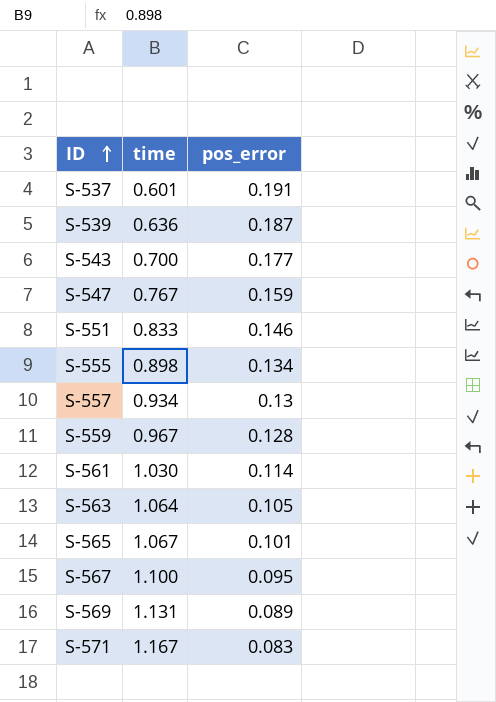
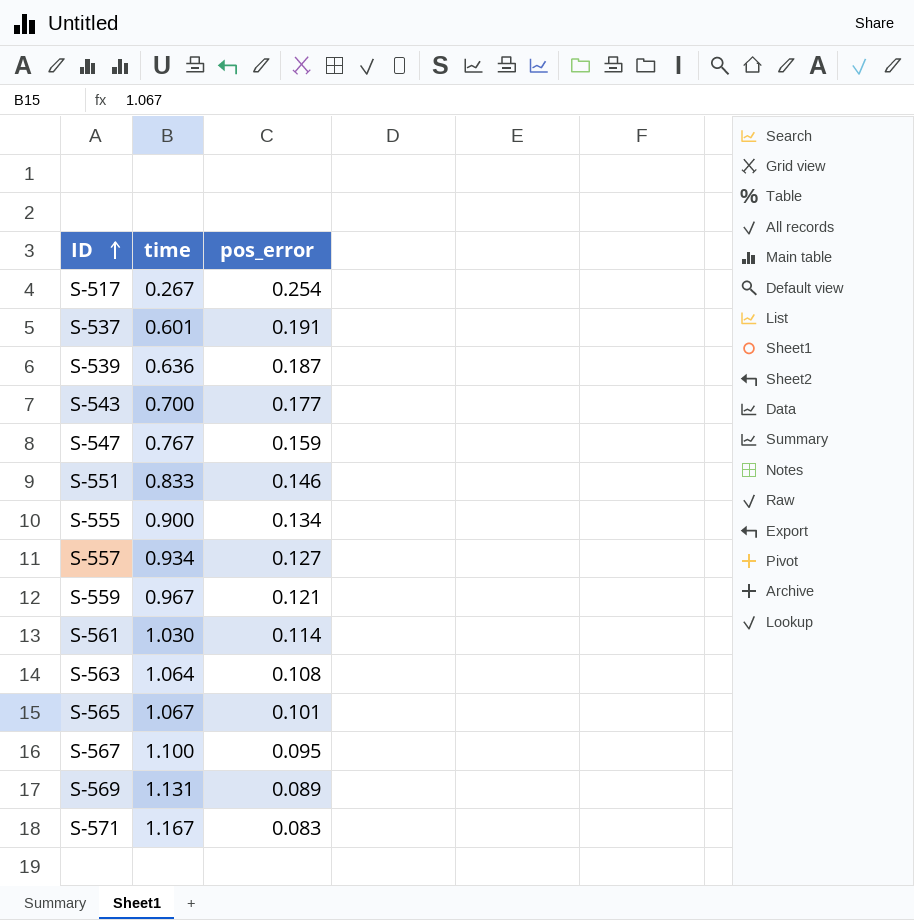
row S-517: none -> 0.267 | 0.254
S-555 | time: 0.898 -> 0.900
S-557 | pos_error: 0.13 -> 0.127
S-559 | pos_error: 0.128 -> 0.121
S-563 | pos_error: 0.105 -> 0.108

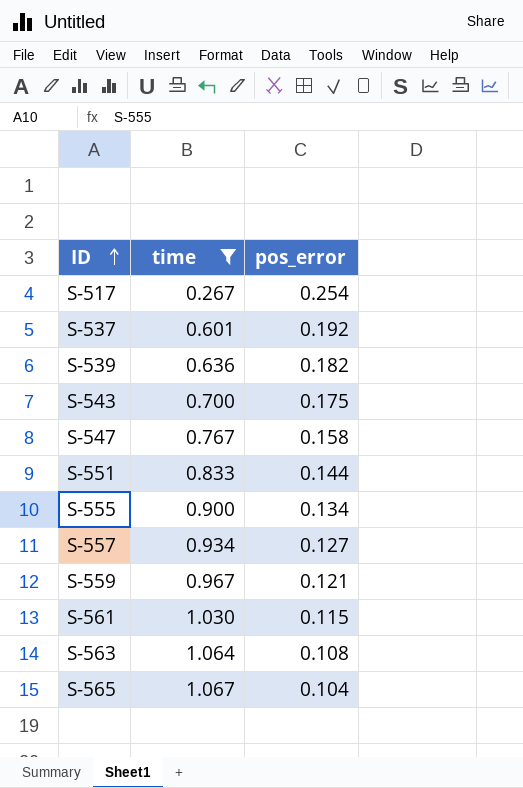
filter: none -> time <= 1.067
S-537 | pos_error: 0.191 -> 0.192
S-539 | pos_error: 0.187 -> 0.182
S-543 | pos_error: 0.177 -> 0.175
S-547 | pos_error: 0.159 -> 0.158
S-551 | pos_error: 0.146 -> 0.144
S-561 | pos_error: 0.114 -> 0.115
S-565 | pos_error: 0.101 -> 0.104

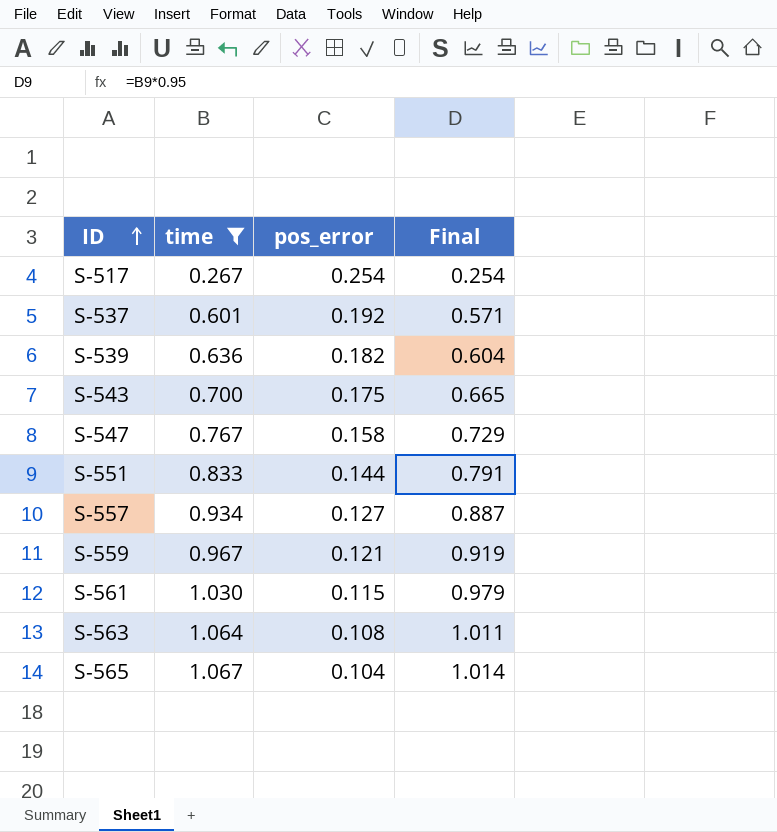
column Final | formula: none -> [time] * 0.95
row S-555: 0.900 | 0.134 -> none

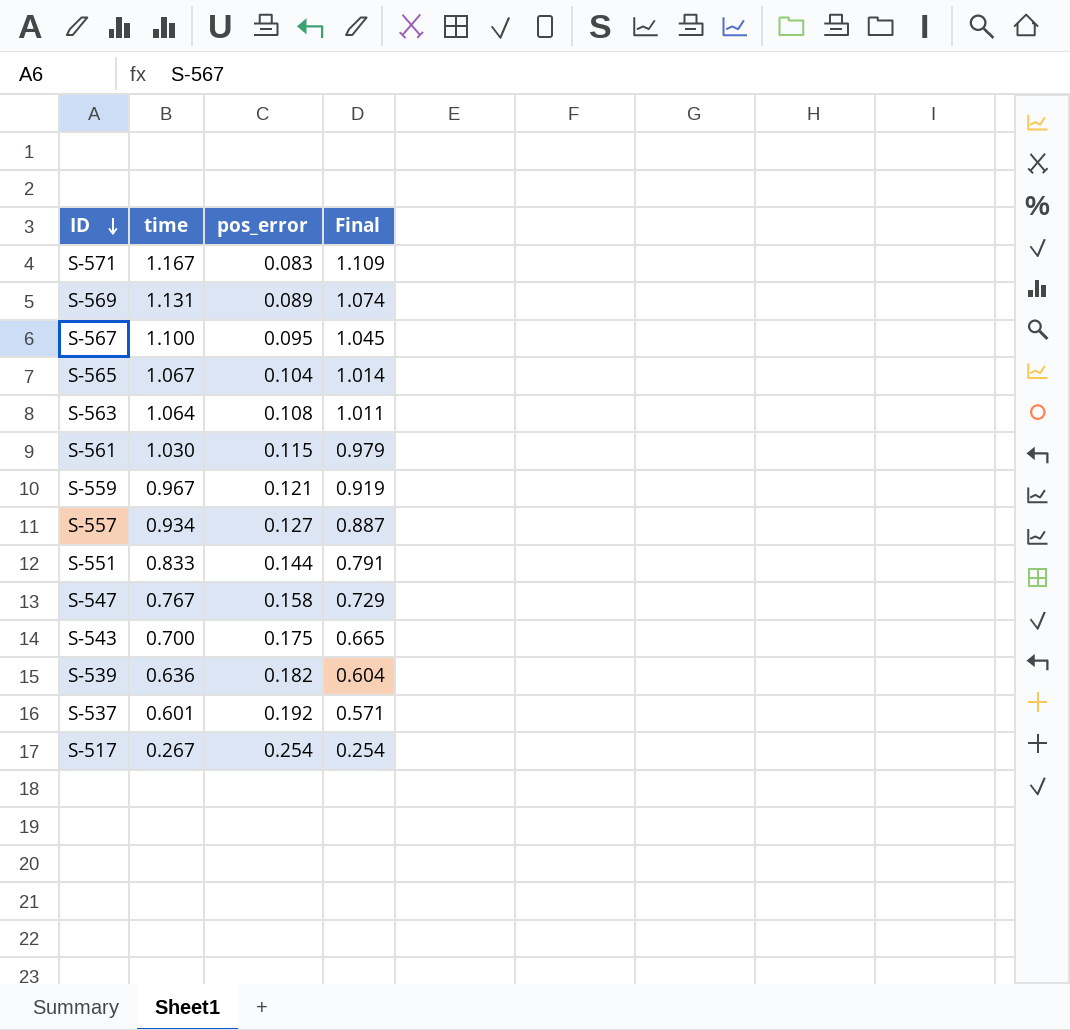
filter: time <= 1.067 -> none
row order: ID ascending -> ID descending

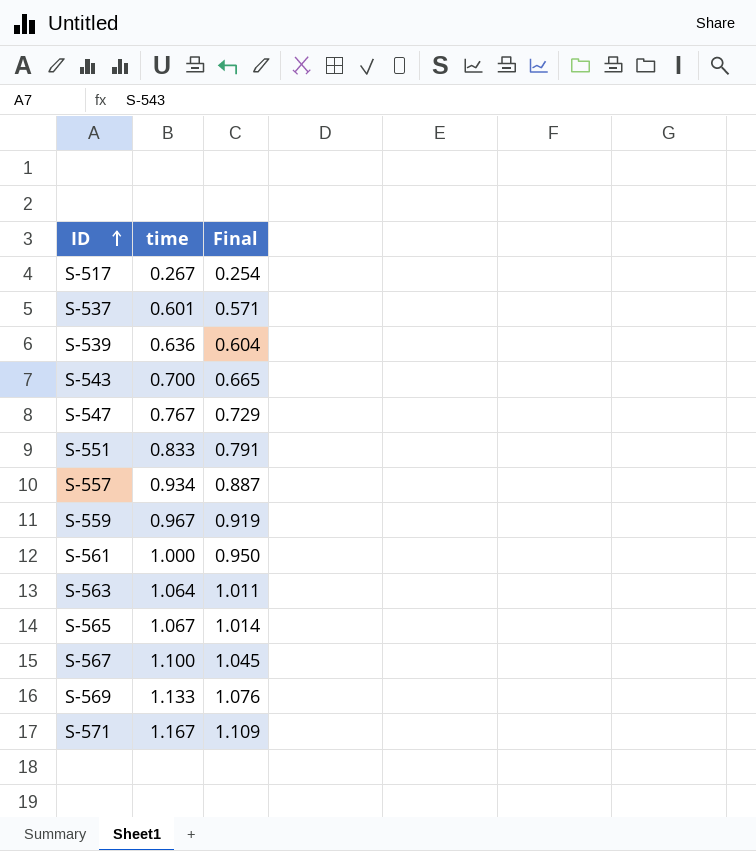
row order: ID descending -> ID ascending
column pos_error | position: 3 -> none
S-561 | time: 1.030 -> 1.000
S-561 | Final: 0.979 -> 0.950
S-569 | time: 1.131 -> 1.133
S-569 | Final: 1.074 -> 1.076

